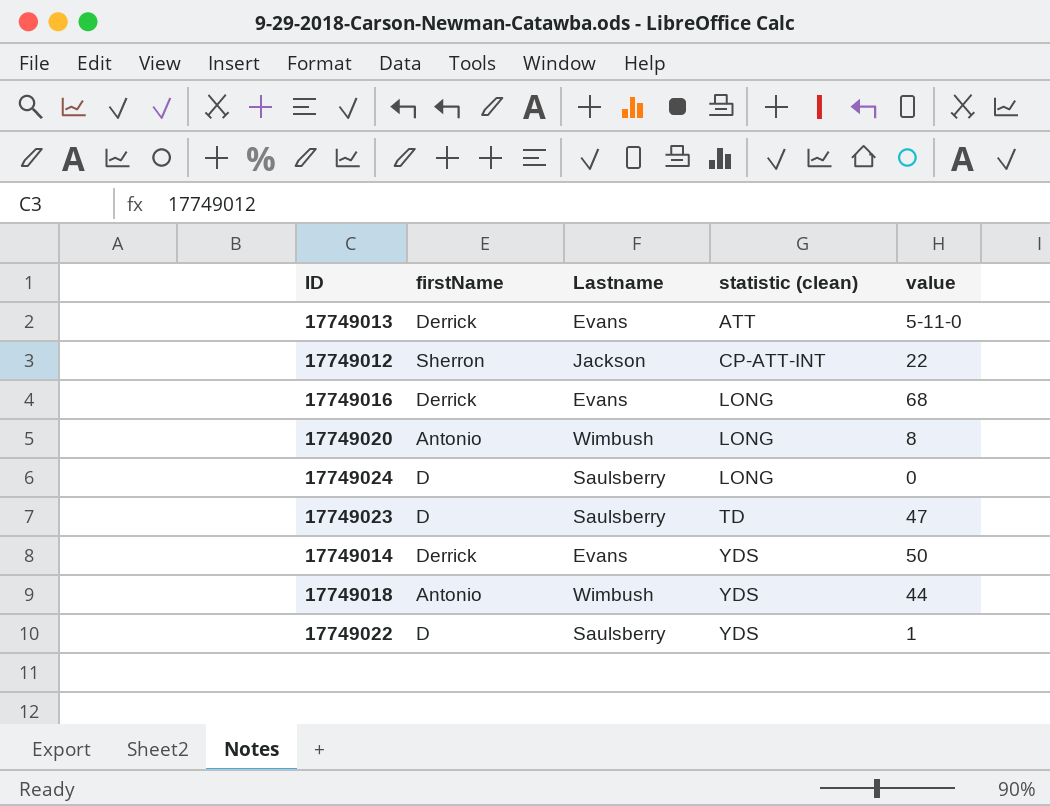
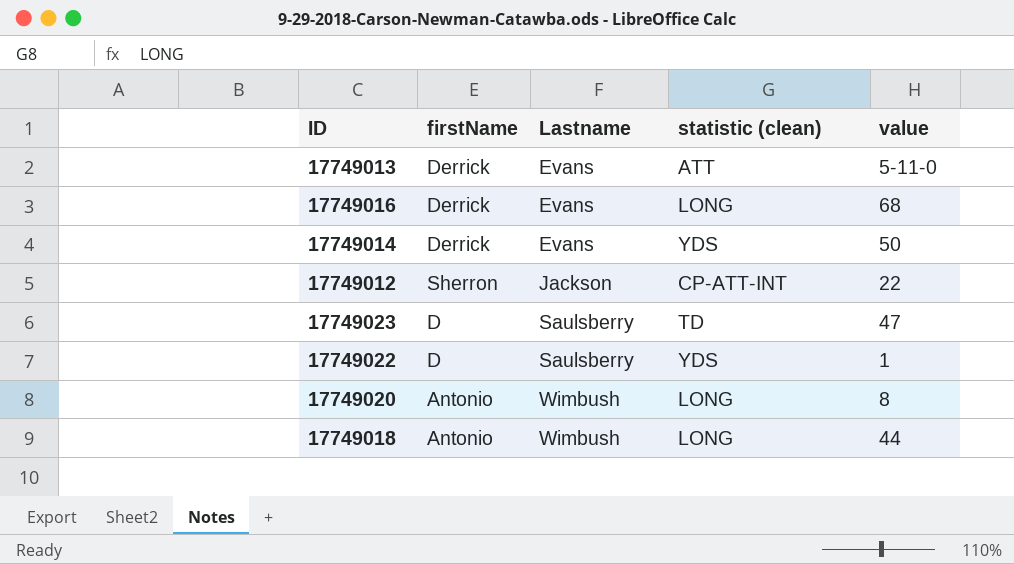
row order: statistic (clean) ascending -> Lastname ascending
row 17749024: D | Saulsberry | LONG | 0 -> none
17749018 | statistic (clean): YDS -> LONG

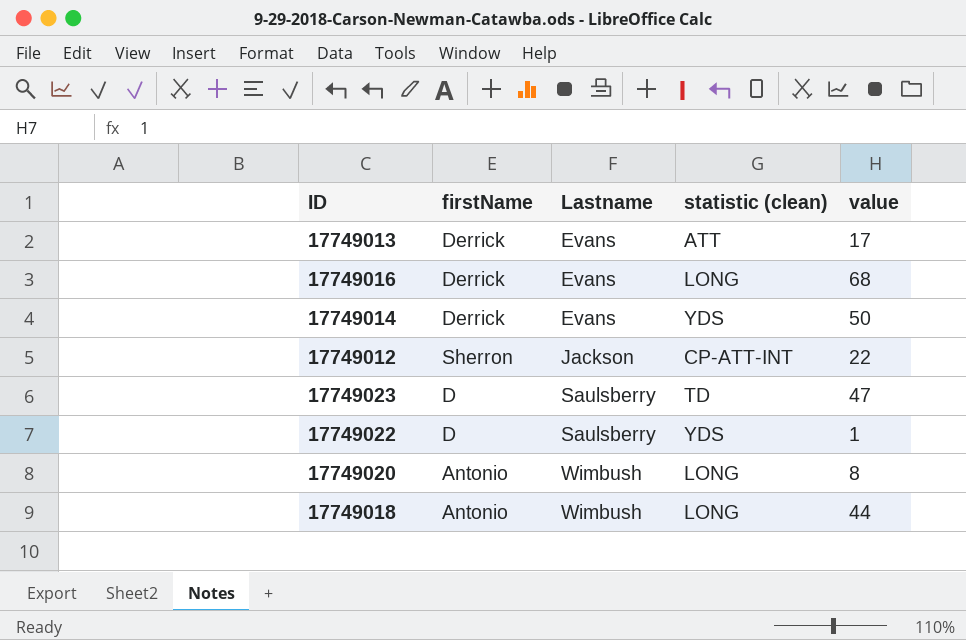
17749013 | value: 5-11-0 -> 17

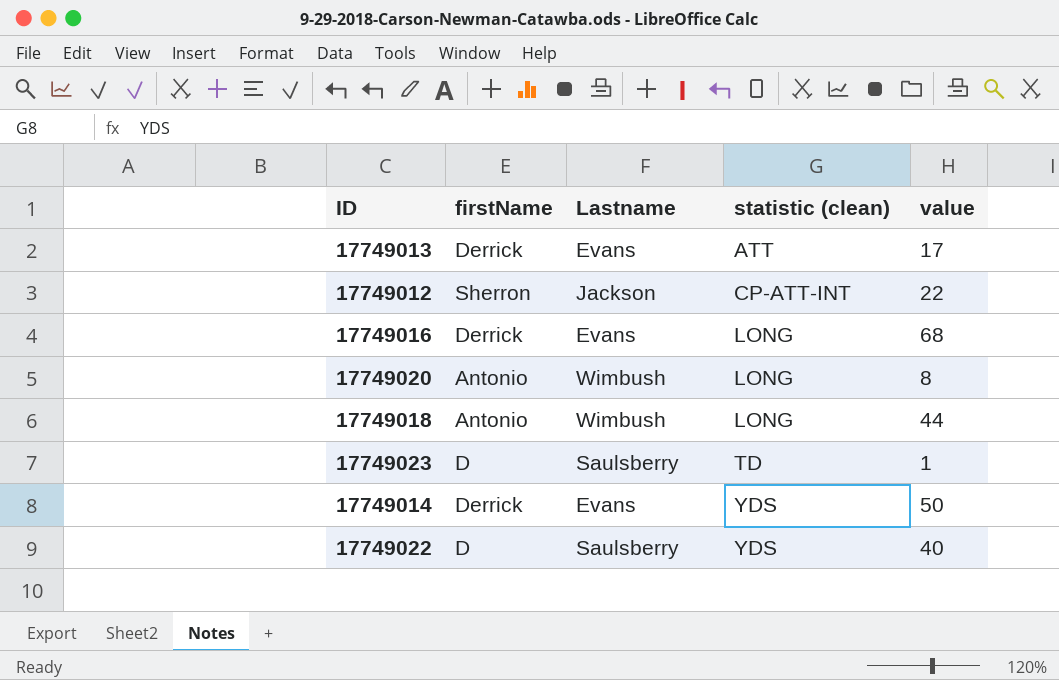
row order: Lastname ascending -> statistic (clean) ascending
17749023 | value: 47 -> 1
17749022 | value: 1 -> 40

